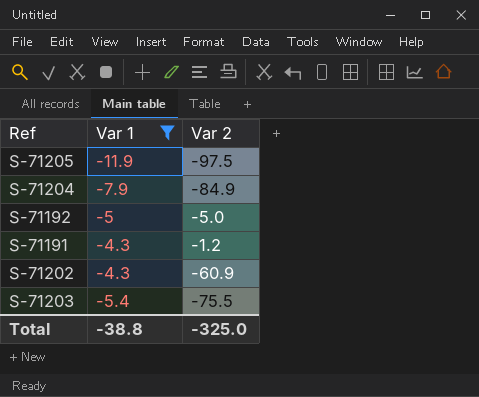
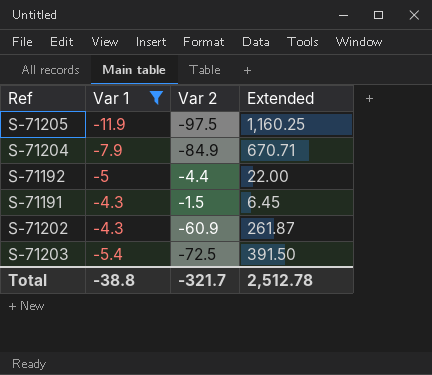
column Extended | formula: none -> [Var 1] * [Var 2]
S-71192 | Var 2: -5.0 -> -4.4
S-71191 | Var 2: -1.2 -> -1.5
S-71203 | Var 2: -75.5 -> -72.5
Total | Var 2: -325.0 -> -321.7

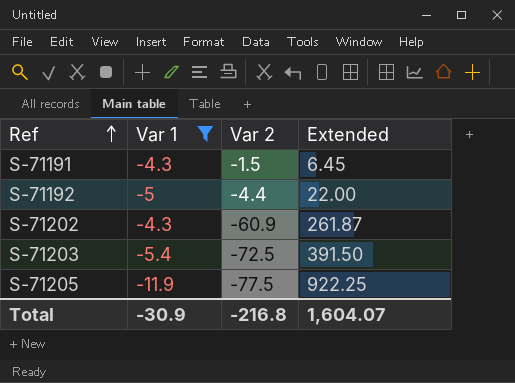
row order: none -> Ref ascending
row S-71204: -7.9 | -84.9 | 670.71 -> none
S-71205 | Var 2: -97.5 -> -77.5
S-71205 | Extended: 1,160.25 -> 922.25
Total | Var 1: -38.8 -> -30.9
Total | Var 2: -321.7 -> -216.8
Total | Extended: 2,512.78 -> 1,604.07

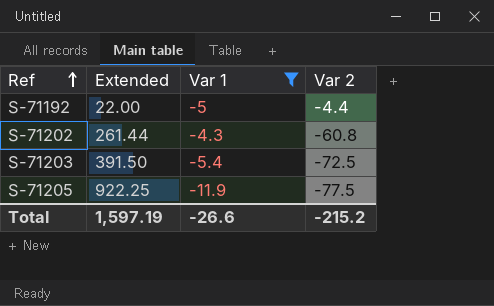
column Extended | position: 4 -> 2
row S-71191: -4.3 | -1.5 | 6.45 -> none
S-71202 | Extended: 261.87 -> 261.44
S-71202 | Var 2: -60.9 -> -60.8
Total | Extended: 1,604.07 -> 1,597.19
Total | Var 1: -30.9 -> -26.6
Total | Var 2: -216.8 -> -215.2

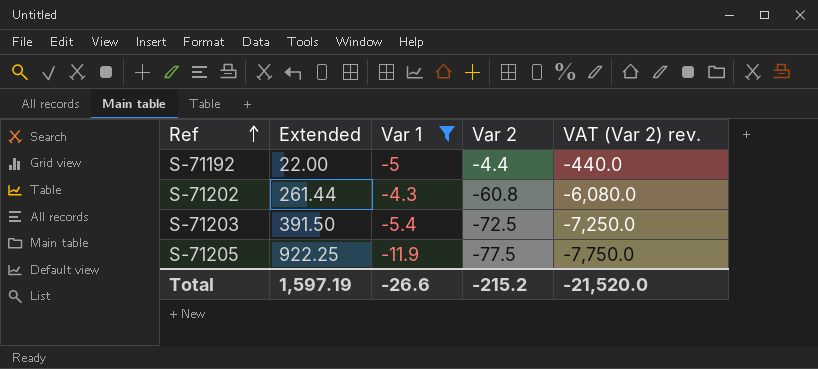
column VAT (Var 2) rev. | formula: none -> [Var 2] * 100

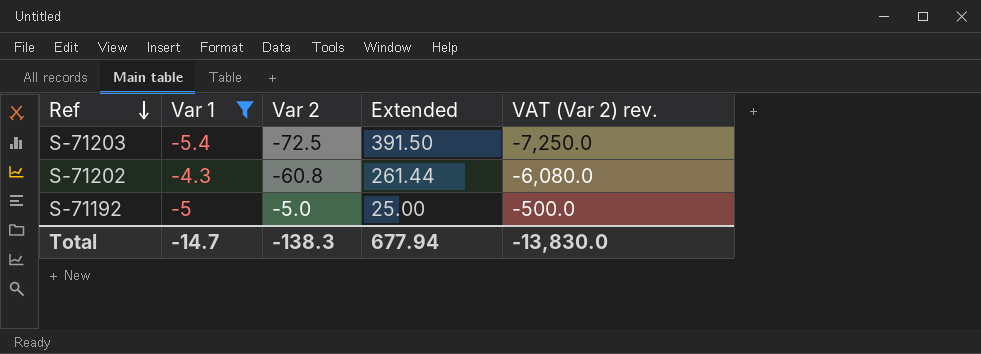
row order: Ref ascending -> Ref descending
column Extended | position: 2 -> 4
row S-71205: 922.25 | -11.9 | -77.5 | -7,750.0 -> none
S-71192 | Var 2: -4.4 -> -5.0
S-71192 | Extended: 22.00 -> 25.00
S-71192 | VAT (Var 2) rev.: -440.0 -> -500.0
Total | Var 1: -26.6 -> -14.7
Total | Var 2: -215.2 -> -138.3
Total | Extended: 1,597.19 -> 677.94
Total | VAT (Var 2) rev.: -21,520.0 -> -13,830.0

